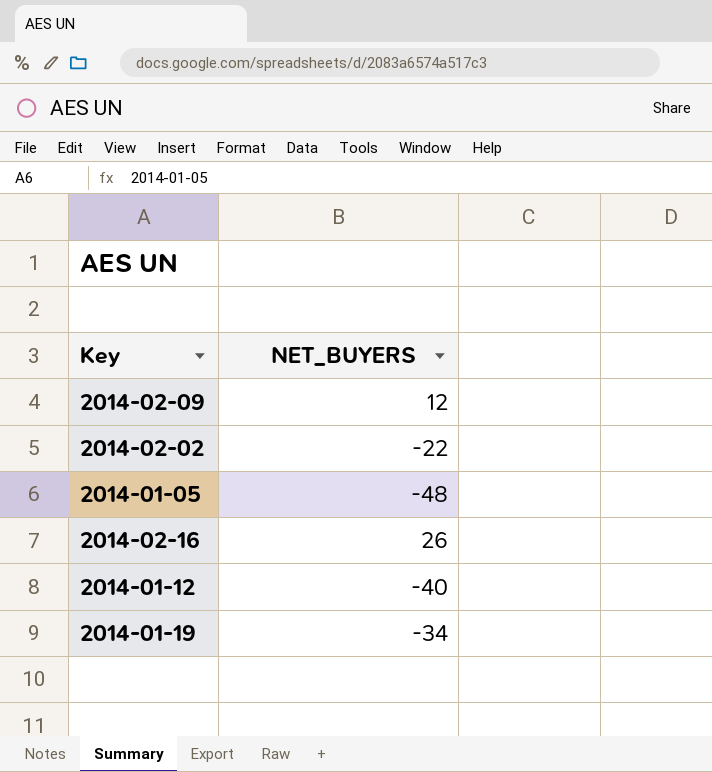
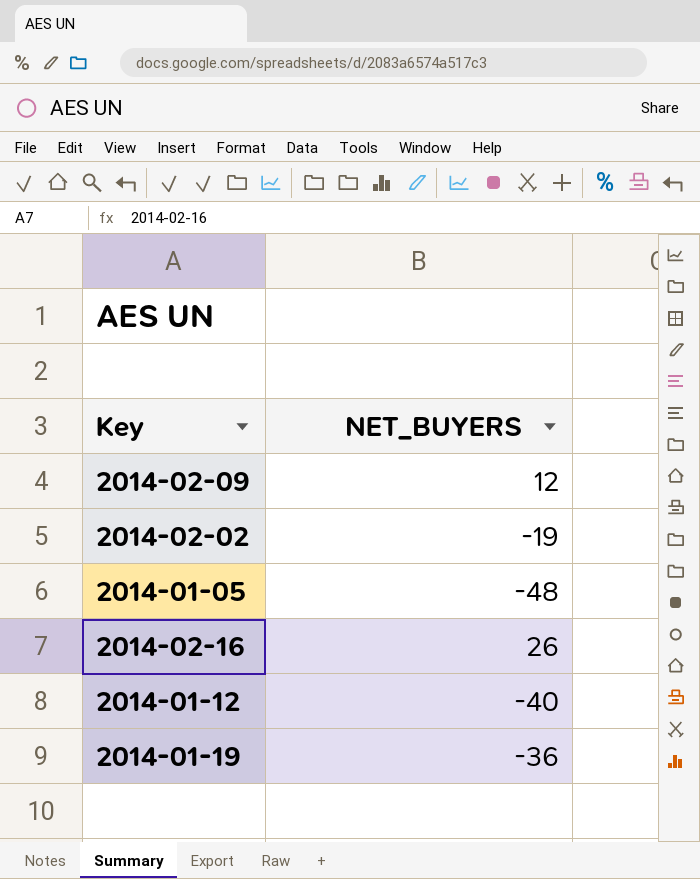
2014-02-02 | NET_BUYERS: -22 -> -19
2014-01-19 | NET_BUYERS: -34 -> -36

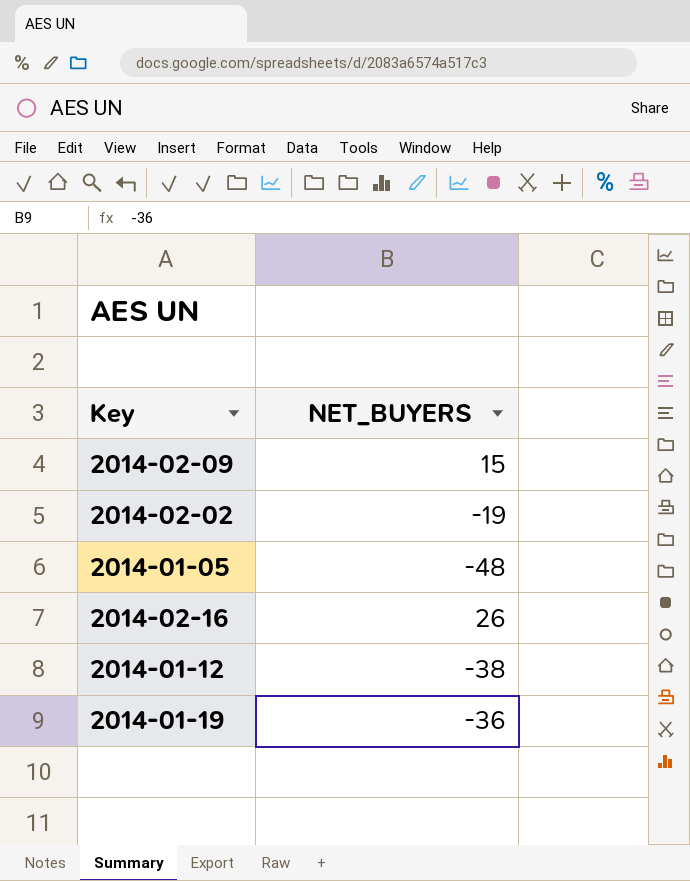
2014-02-09 | NET_BUYERS: 12 -> 15
2014-01-12 | NET_BUYERS: -40 -> -38

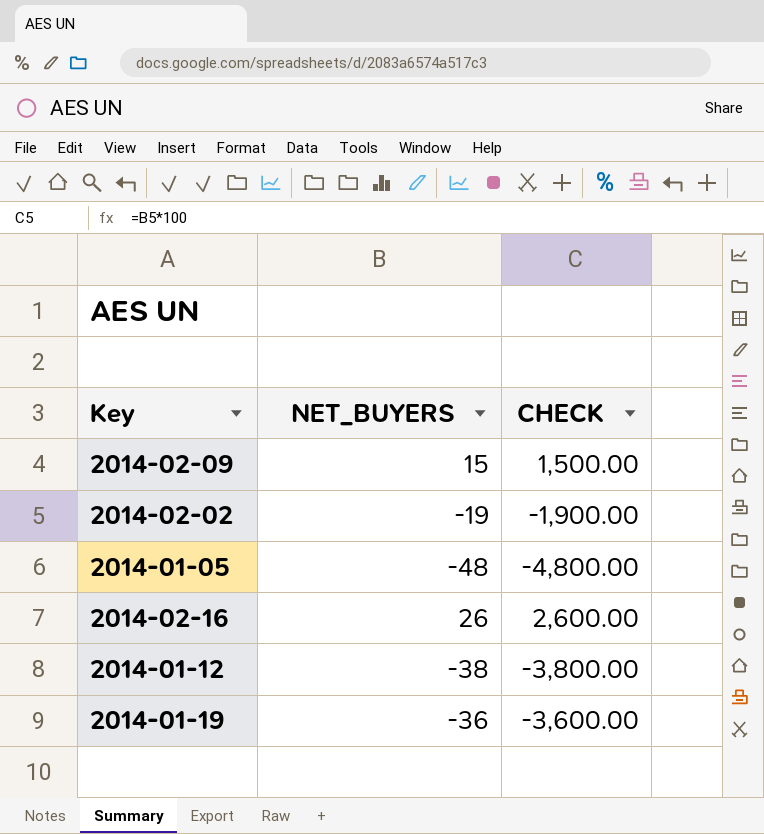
column CHECK | formula: none -> [NET_BUYERS] * 100

